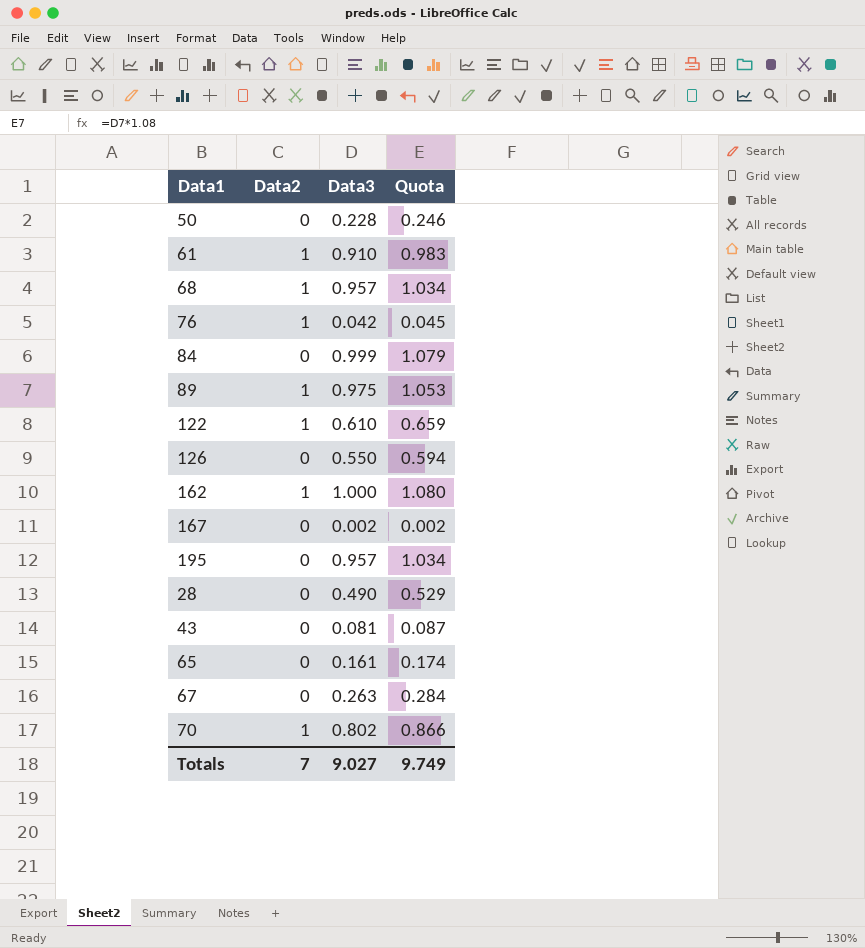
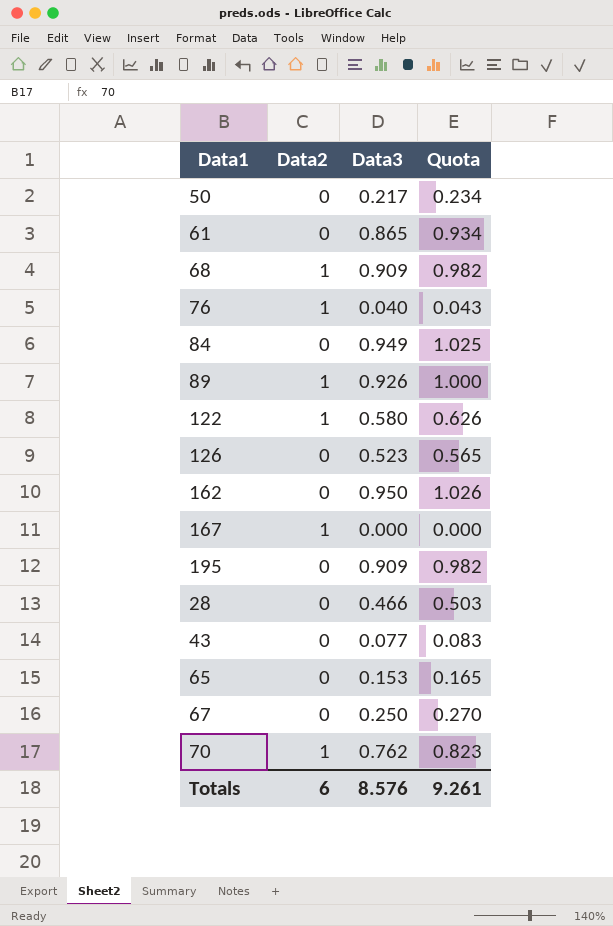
50 | Data3: 0.228 -> 0.217
50 | Quota: 0.246 -> 0.234
61 | Data2: 1 -> 0
61 | Data3: 0.910 -> 0.865
61 | Quota: 0.983 -> 0.934
68 | Data3: 0.957 -> 0.909
68 | Quota: 1.034 -> 0.982
76 | Data3: 0.042 -> 0.040
76 | Quota: 0.045 -> 0.043
84 | Data3: 0.999 -> 0.949
84 | Quota: 1.079 -> 1.025
89 | Data3: 0.975 -> 0.926
89 | Quota: 1.053 -> 1.000
122 | Data3: 0.610 -> 0.580
122 | Quota: 0.659 -> 0.626
126 | Data3: 0.550 -> 0.523
126 | Quota: 0.594 -> 0.565
162 | Data2: 1 -> 0
162 | Data3: 1.000 -> 0.950
162 | Quota: 1.080 -> 1.026
167 | Data2: 0 -> 1
167 | Data3: 0.002 -> 0.000
167 | Quota: 0.002 -> 0.000
195 | Data3: 0.957 -> 0.909
195 | Quota: 1.034 -> 0.982
28 | Data3: 0.490 -> 0.466
28 | Quota: 0.529 -> 0.503
43 | Data3: 0.081 -> 0.077
43 | Quota: 0.087 -> 0.083
65 | Data3: 0.161 -> 0.153
65 | Quota: 0.174 -> 0.165
67 | Data3: 0.263 -> 0.250
67 | Quota: 0.284 -> 0.270
70 | Data3: 0.802 -> 0.762
70 | Quota: 0.866 -> 0.823
Totals | Data2: 7 -> 6
Totals | Data3: 9.027 -> 8.576
Totals | Quota: 9.749 -> 9.261

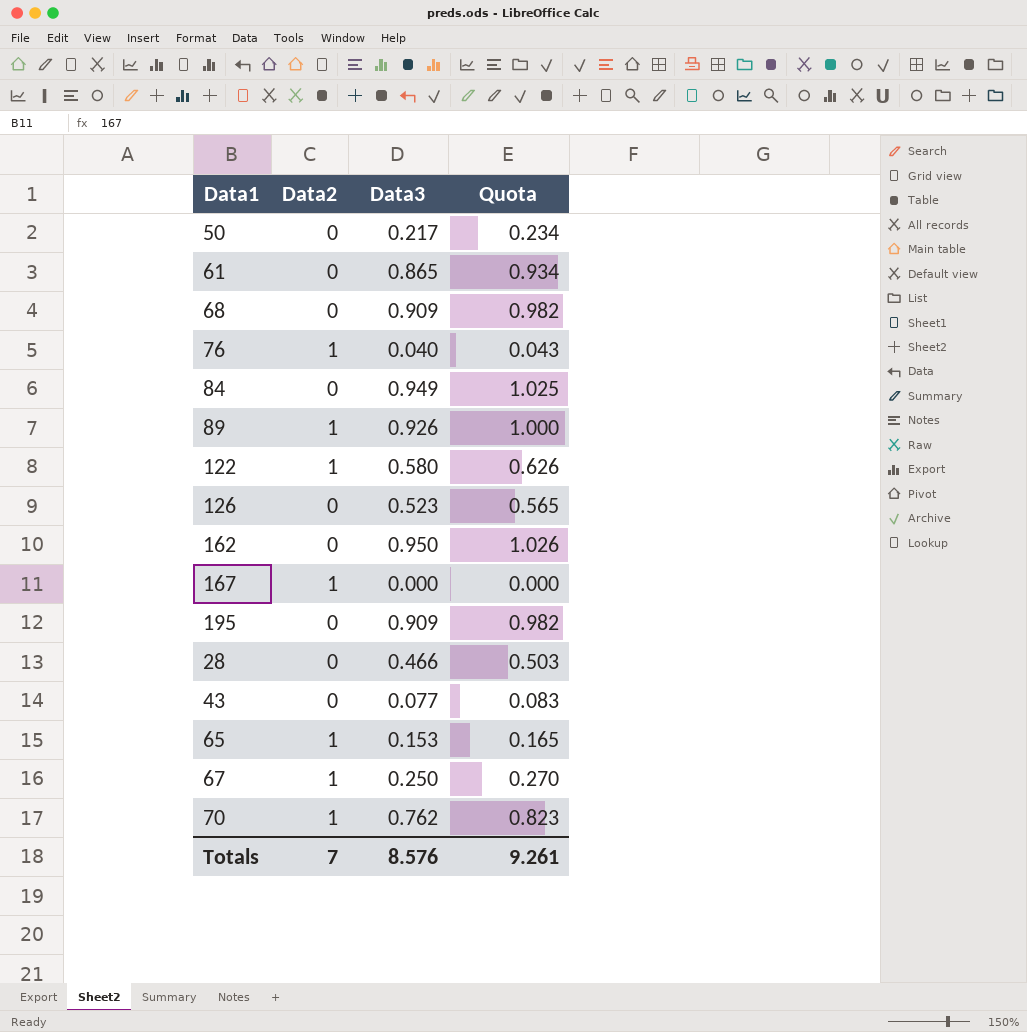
68 | Data2: 1 -> 0
65 | Data2: 0 -> 1
67 | Data2: 0 -> 1
Totals | Data2: 6 -> 7

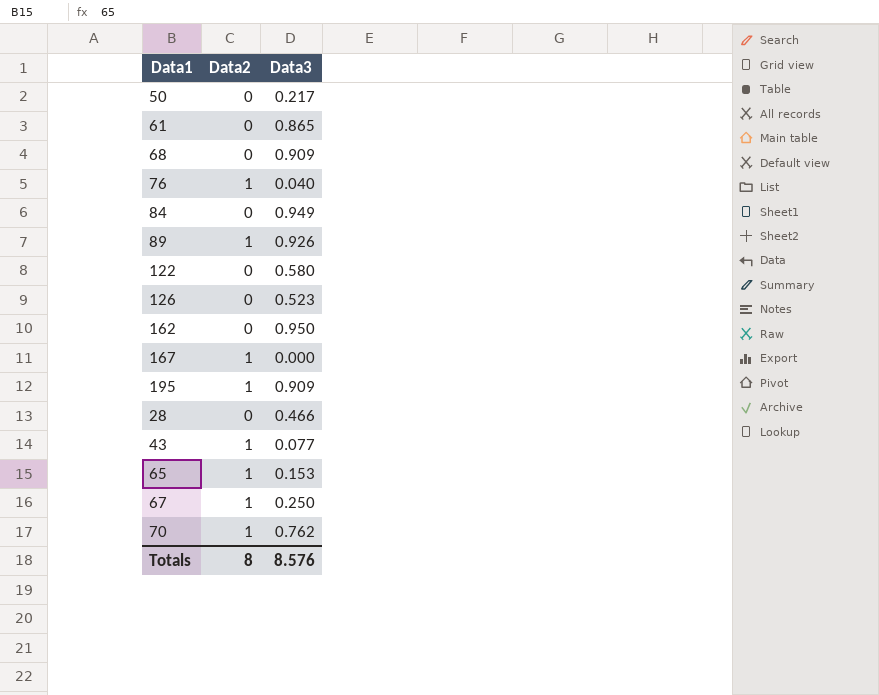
column Quota | formula: [Data3] * 1.08 -> none
122 | Data2: 1 -> 0
195 | Data2: 0 -> 1
43 | Data2: 0 -> 1
Totals | Data2: 7 -> 8

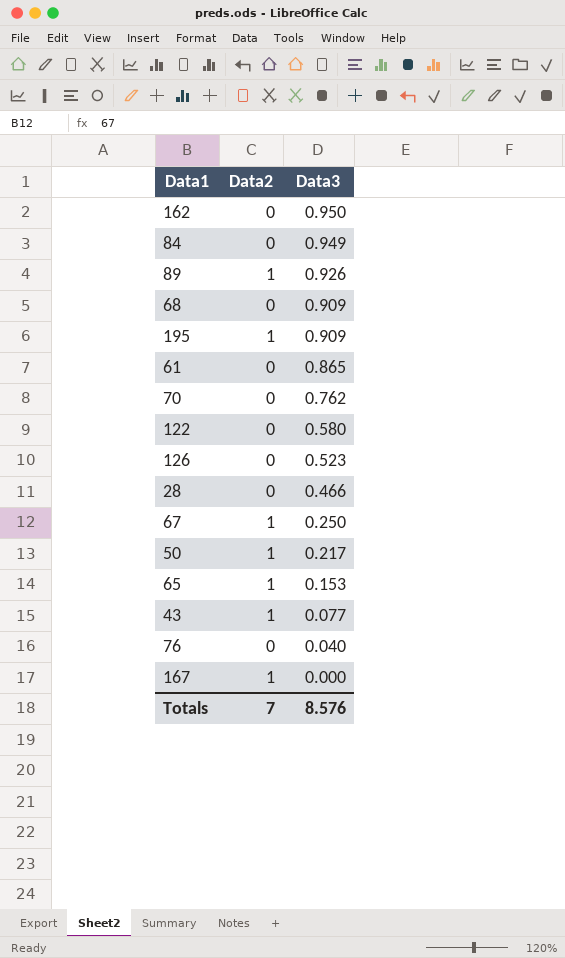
row order: none -> Data3 descending
70 | Data2: 1 -> 0
50 | Data2: 0 -> 1
76 | Data2: 1 -> 0
Totals | Data2: 8 -> 7

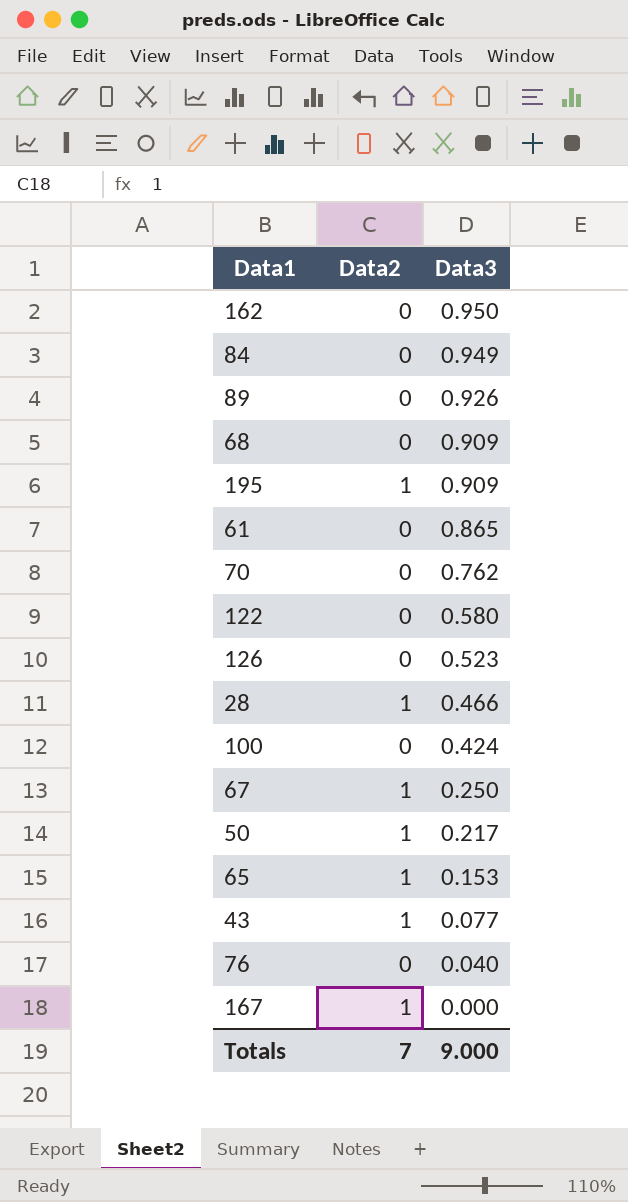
89 | Data2: 1 -> 0
28 | Data2: 0 -> 1
row 100: none -> 0 | 0.424
Totals | Data3: 8.576 -> 9.000

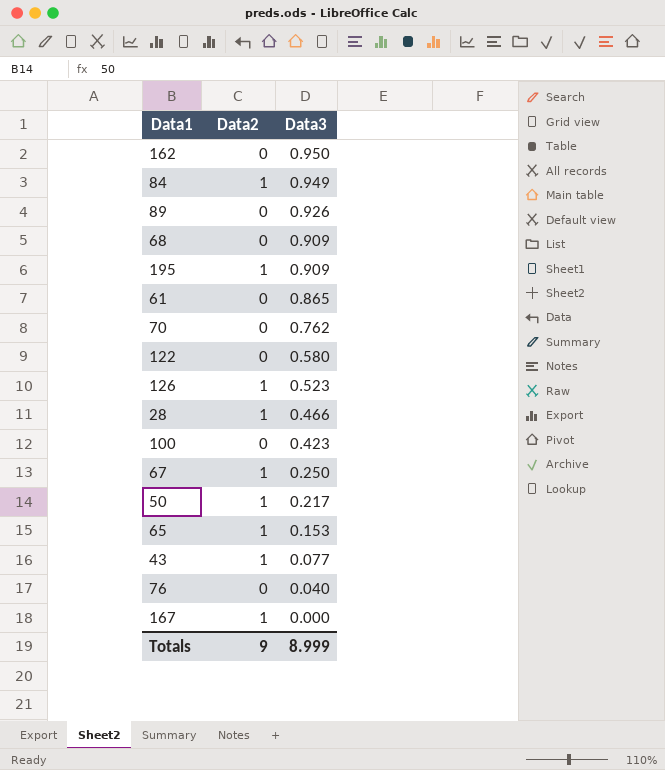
84 | Data2: 0 -> 1
126 | Data2: 0 -> 1
100 | Data3: 0.424 -> 0.423
Totals | Data2: 7 -> 9
Totals | Data3: 9.000 -> 8.999

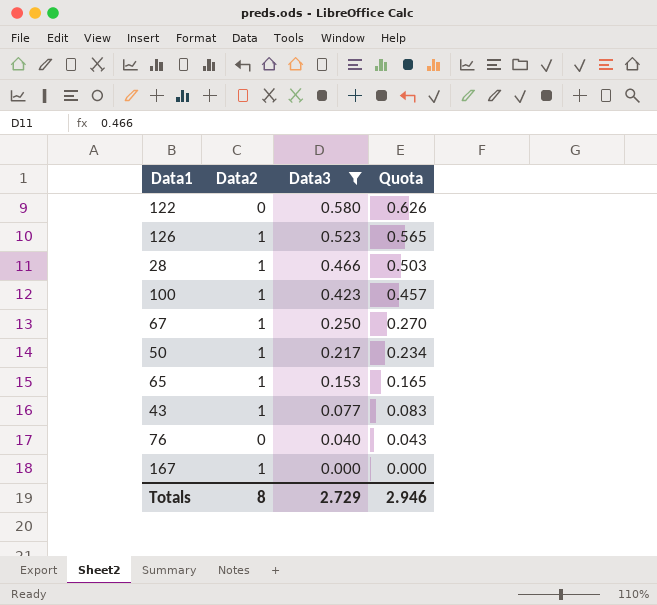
filter: none -> Data3 <= 0.580
column Quota | formula: none -> [Data3] * 1.08
100 | Data2: 0 -> 1
Totals | Data2: 9 -> 8
Totals | Data3: 8.999 -> 2.729

